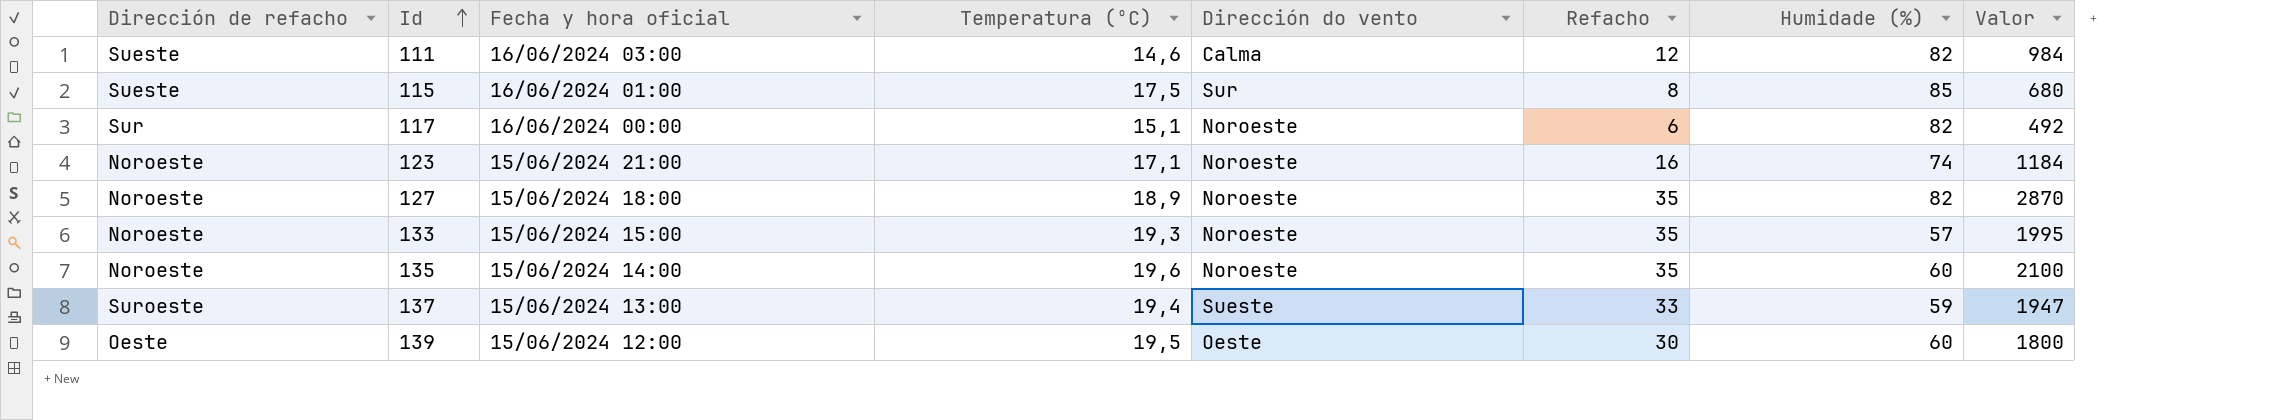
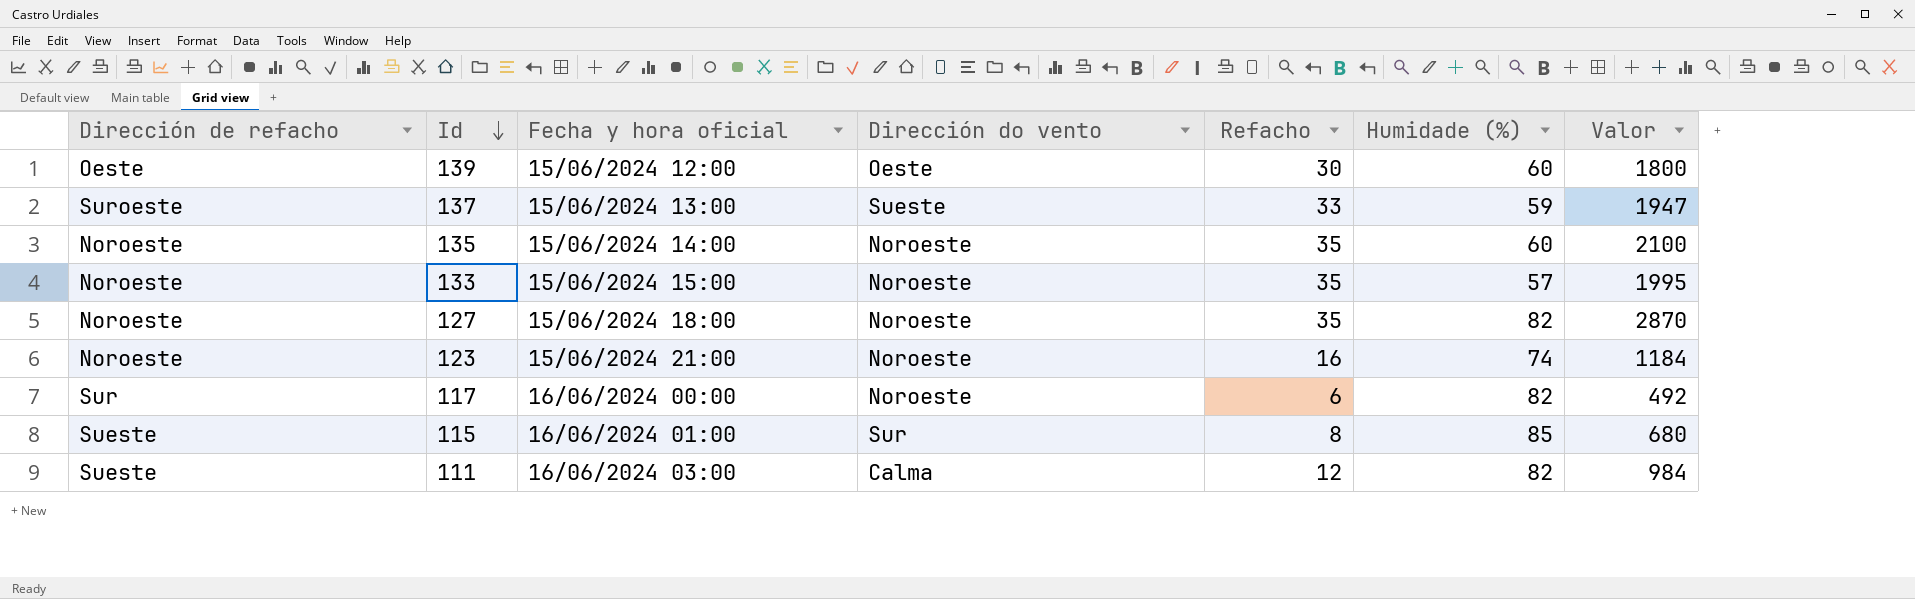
row order: Id ascending -> Id descending
column Temperatura (ºC) | position: 4 -> none

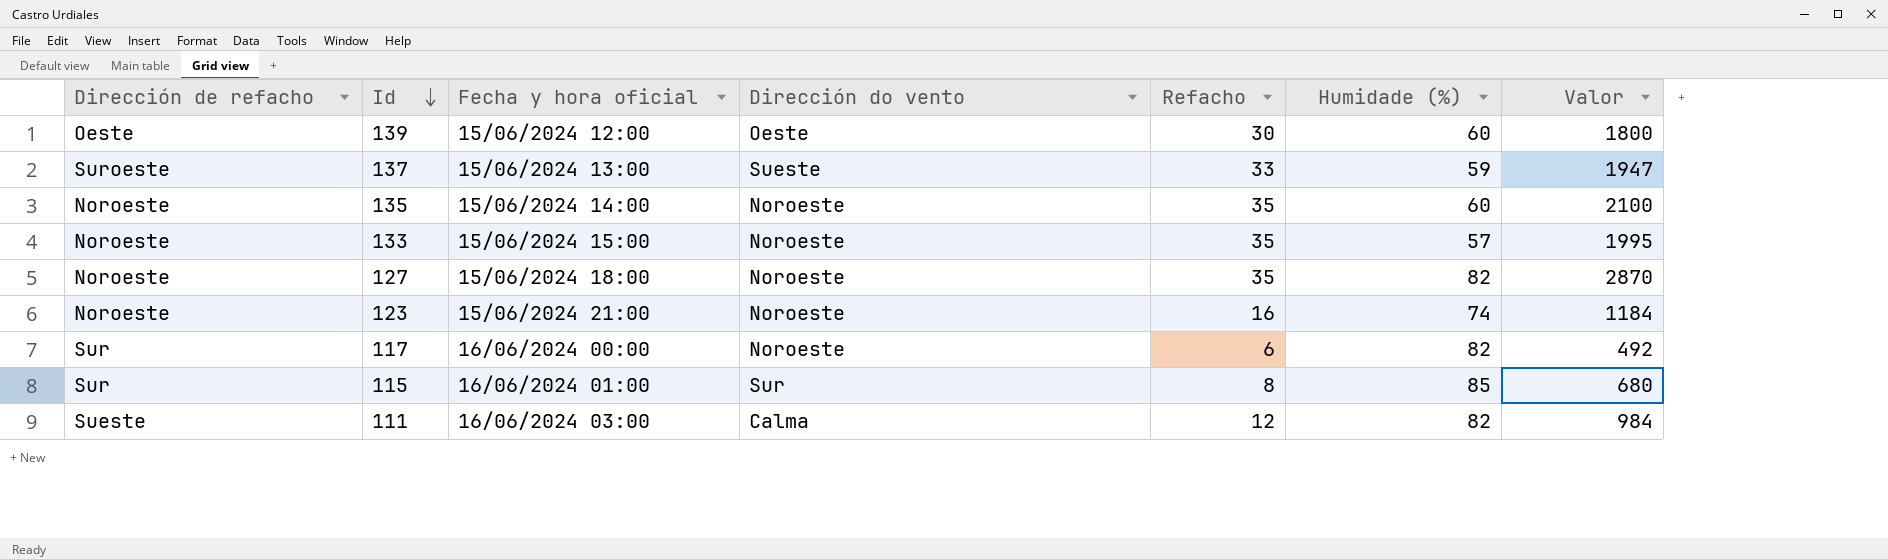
115 | Dirección de refacho: Sueste -> Sur

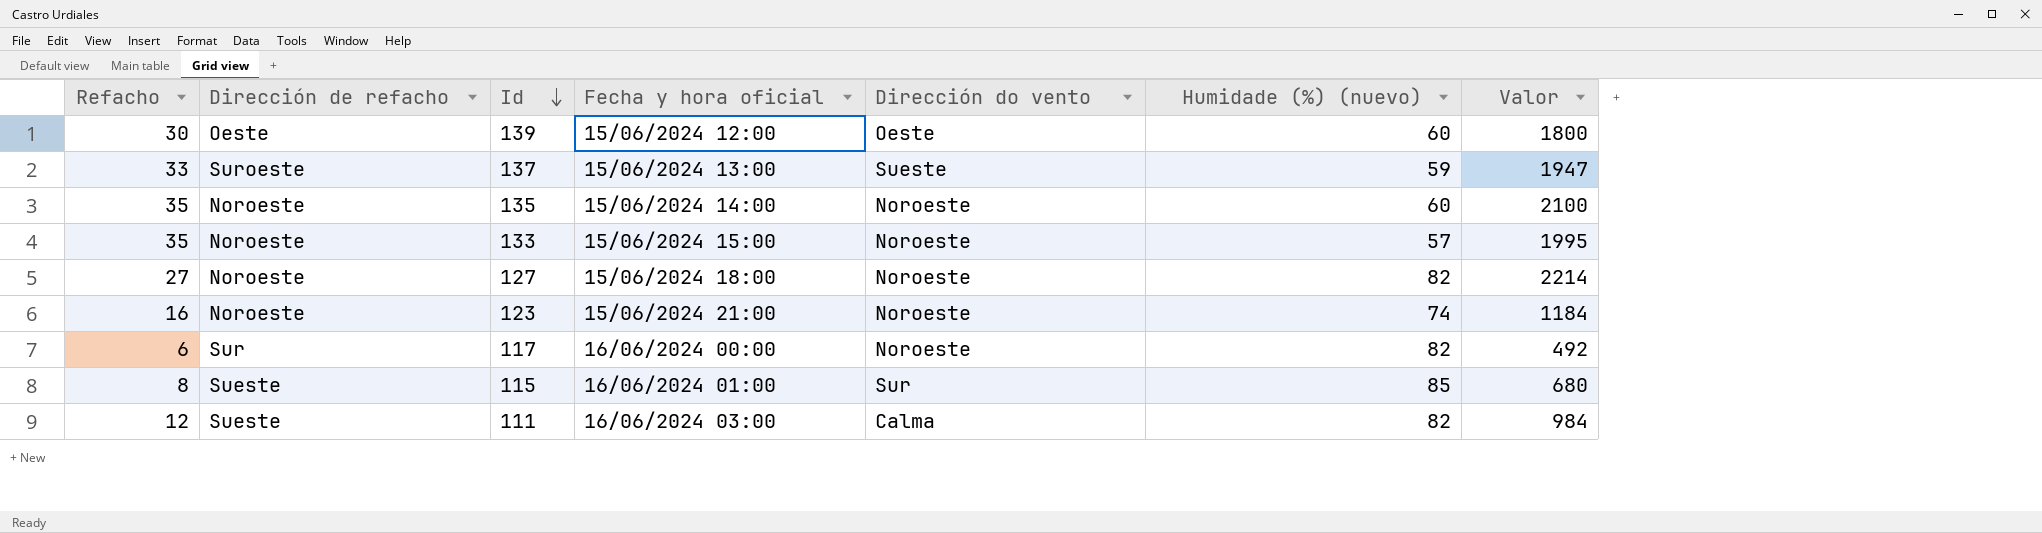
column Refacho | position: 5 -> 1
column name: Humidade (%) -> Humidade (%) (nuevo)
127 | Refacho: 35 -> 27
127 | Valor: 2870 -> 2214
115 | Dirección de refacho: Sur -> Sueste

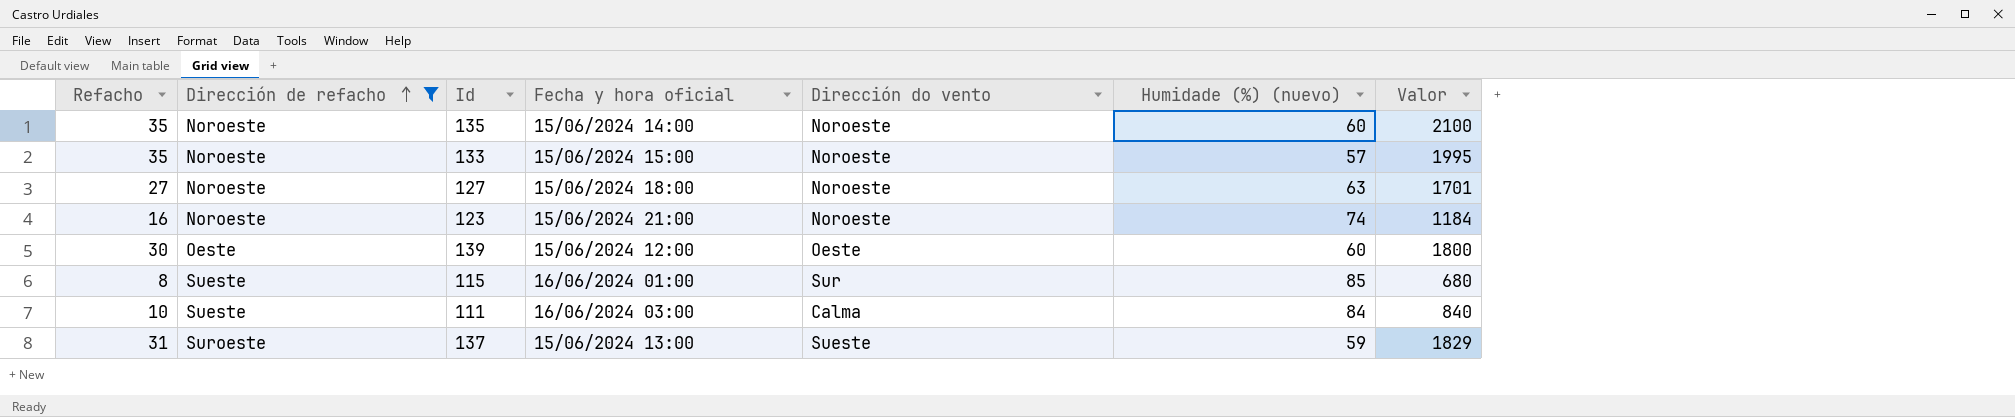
filter: none -> Dirección de refacho != Sur
row order: Id descending -> Dirección de refacho ascending
127 | Humidade (%) (nuevo): 82 -> 63
127 | Valor: 2214 -> 1701
111 | Refacho: 12 -> 10
111 | Humidade (%) (nuevo): 82 -> 84
111 | Valor: 984 -> 840
137 | Refacho: 33 -> 31
137 | Valor: 1947 -> 1829

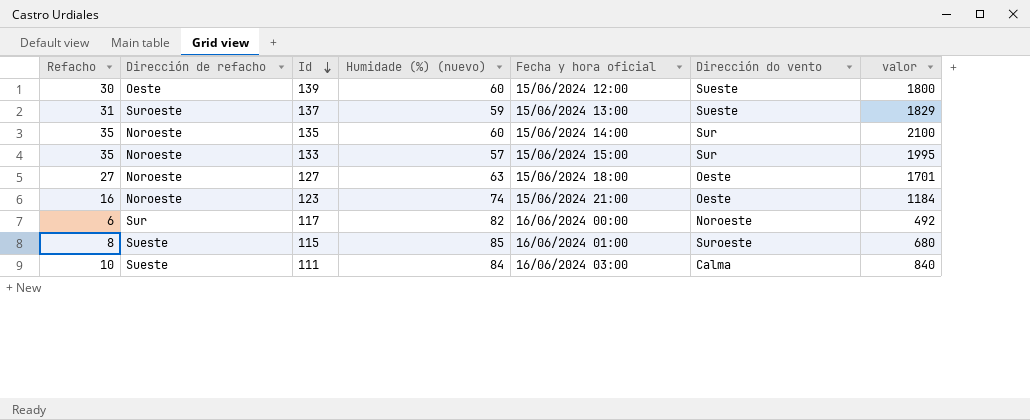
filter: Dirección de refacho != Sur -> none
row order: Dirección de refacho ascending -> Id descending
column Humidade (%) (nuevo) | position: 6 -> 4
column name: Valor -> valor
139 | Dirección do vento: Oeste -> Sueste
135 | Dirección do vento: Noroeste -> Sur
133 | Dirección do vento: Noroeste -> Sur
127 | Dirección do vento: Noroeste -> Oeste
123 | Dirección do vento: Noroeste -> Oeste
115 | Dirección do vento: Sur -> Suroeste

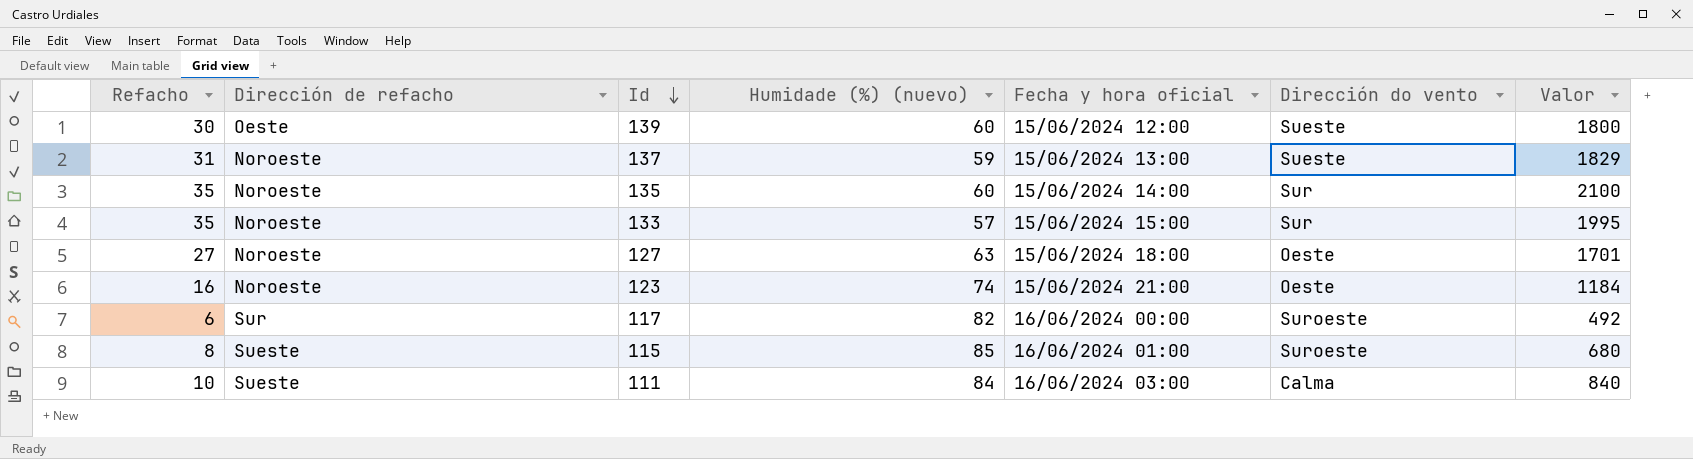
column name: valor -> Valor
137 | Dirección de refacho: Suroeste -> Noroeste
117 | Dirección do vento: Noroeste -> Suroeste

